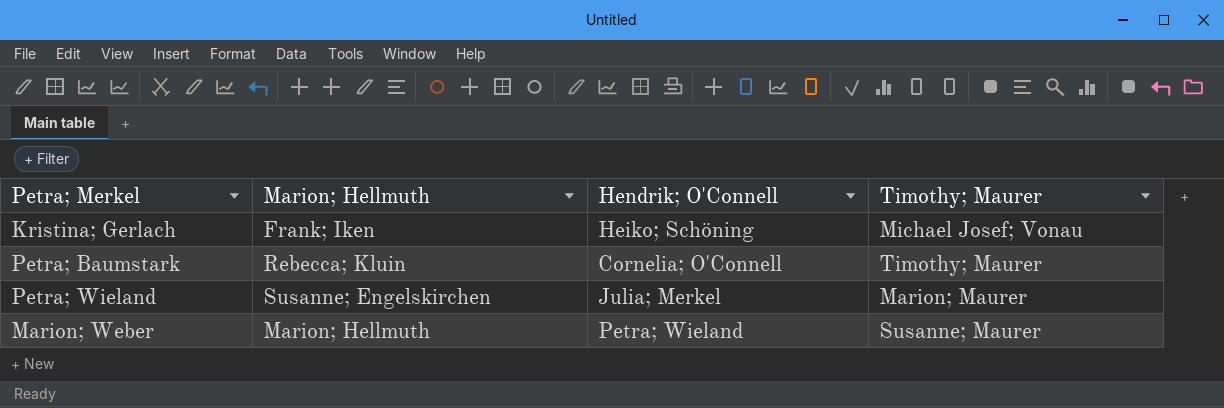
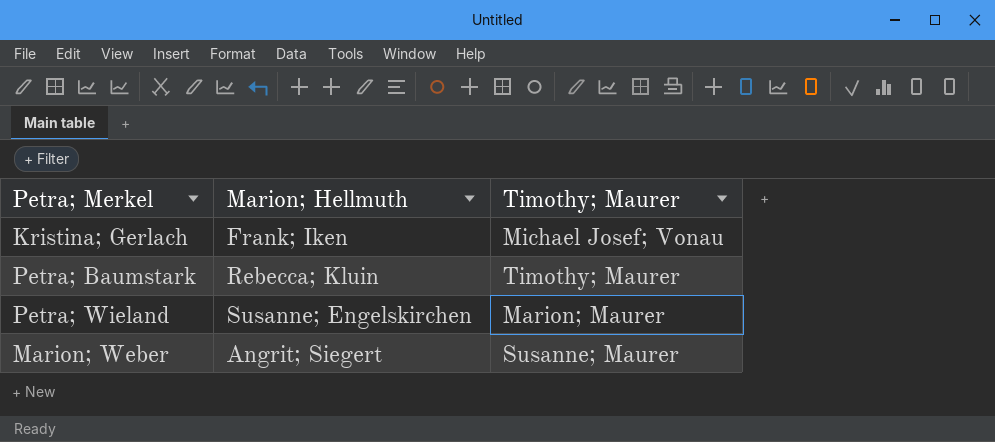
column Hendrik; O'Connell | position: 3 -> none
Marion; Weber | Marion; Hellmuth: Marion; Hellmuth -> Angrit; Siegert

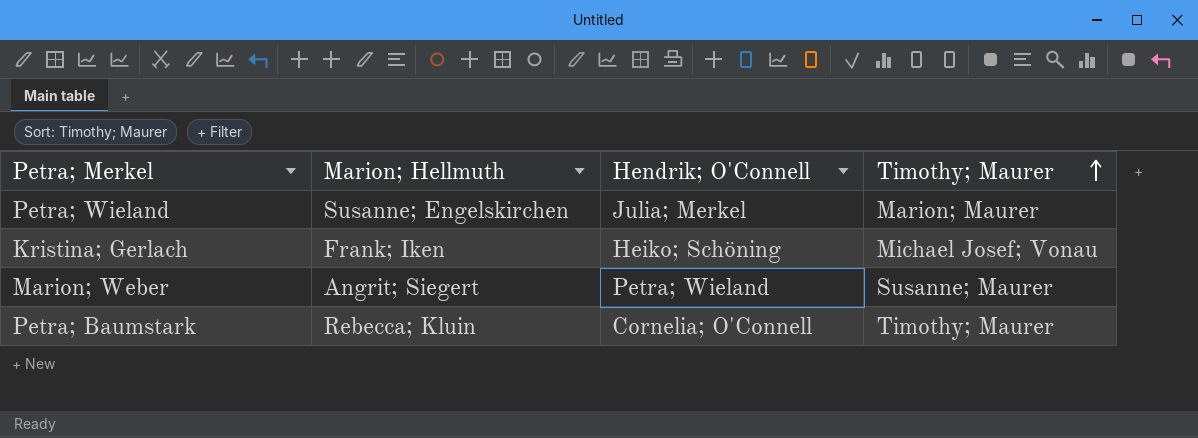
row order: none -> Timothy; Maurer ascending
column Hendrik; O'Connell | position: none -> 3

